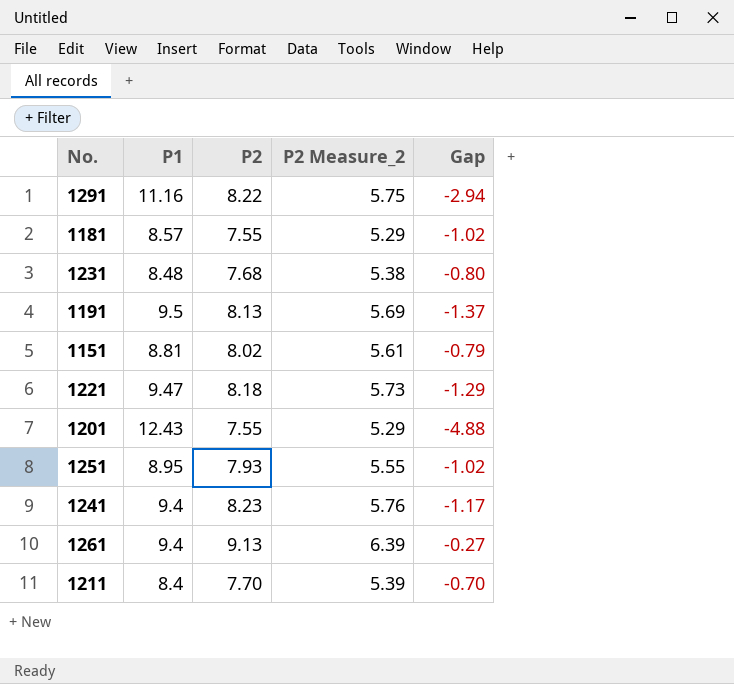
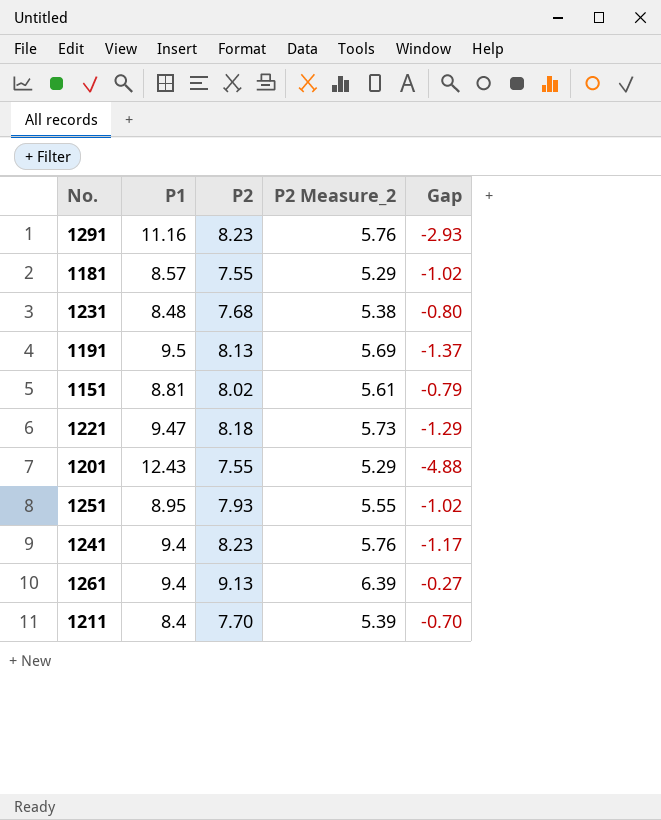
1291 | P2: 8.22 -> 8.23
1291 | P2 Measure_2: 5.75 -> 5.76
1291 | Gap: -2.94 -> -2.93

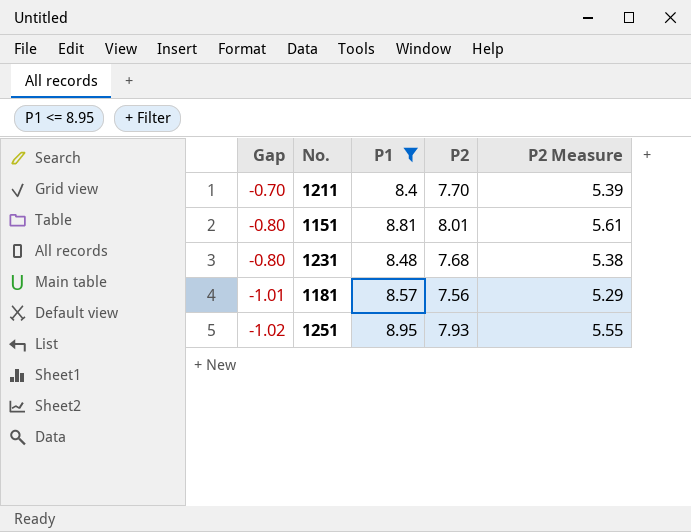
filter: none -> P1 <= 8.95
row order: none -> Gap descending
column Gap | position: 5 -> 1
column name: P2 Measure_2 -> P2 Measure
1151 | Gap: -0.79 -> -0.80
1151 | P2: 8.02 -> 8.01
1181 | Gap: -1.02 -> -1.01
1181 | P2: 7.55 -> 7.56

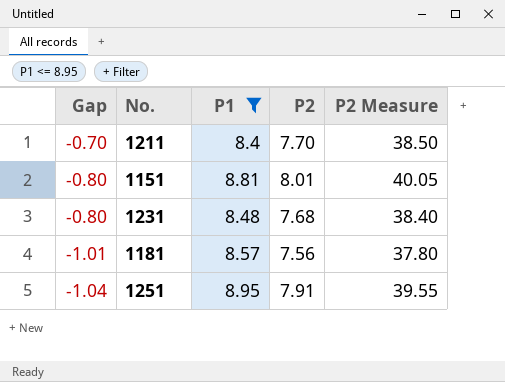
column P2 Measure | formula: [P2] * 0.7 -> [P2] * 5
1251 | Gap: -1.02 -> -1.04
1251 | P2: 7.93 -> 7.91

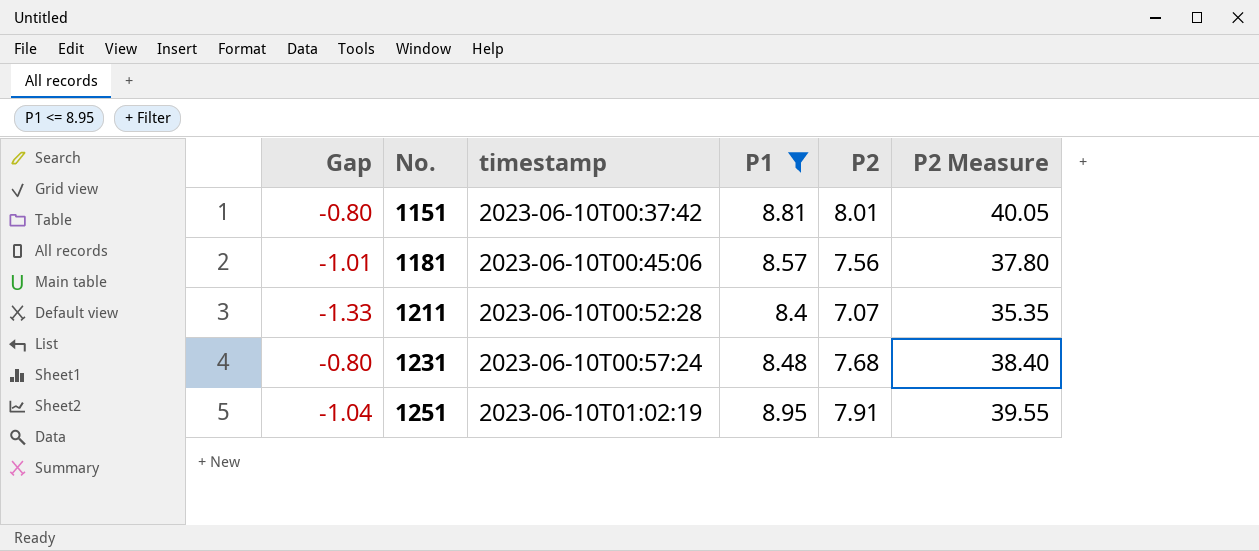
row order: Gap descending -> No. ascending
column timestamp | position: none -> 3
1211 | Gap: -0.70 -> -1.33
1211 | P2: 7.70 -> 7.07
1211 | P2 Measure: 38.50 -> 35.35

